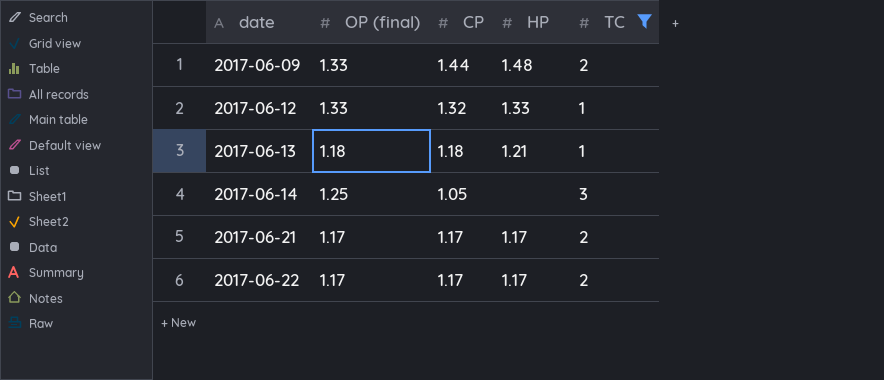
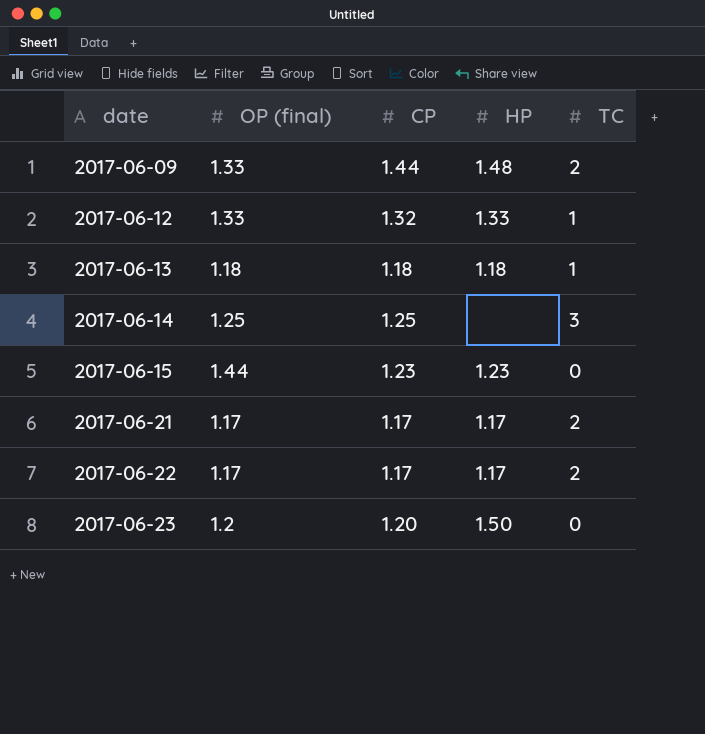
filter: TC != 0 -> none
2017-06-13 | HP: 1.21 -> 1.18
2017-06-14 | CP: 1.05 -> 1.25

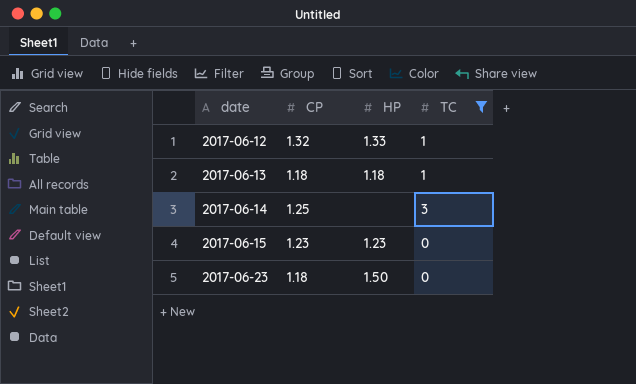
filter: none -> TC != 2
column OP (final) | position: 2 -> none
2017-06-23 | CP: 1.20 -> 1.18

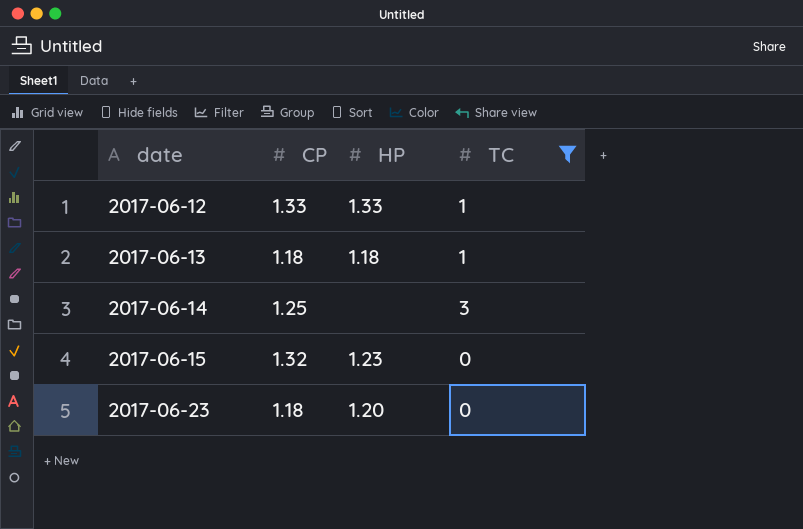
2017-06-12 | CP: 1.32 -> 1.33
2017-06-15 | CP: 1.23 -> 1.32
2017-06-23 | HP: 1.50 -> 1.20

